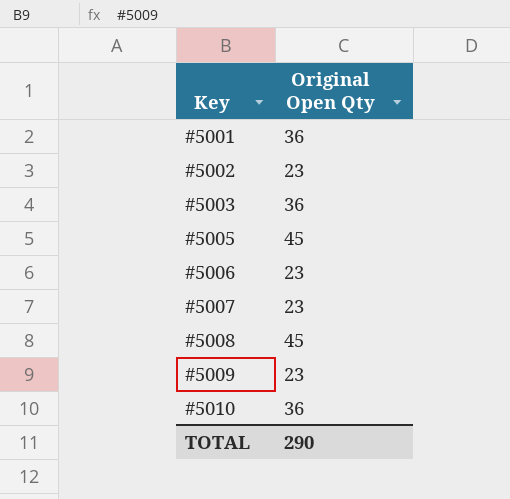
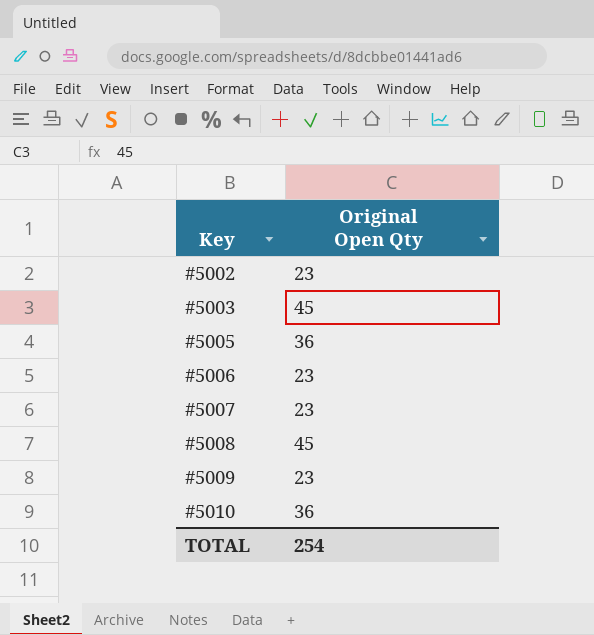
row #5001: 36 -> none
#5003 | Original Open Qty: 36 -> 45
#5005 | Original Open Qty: 45 -> 36
TOTAL | Original Open Qty: 290 -> 254

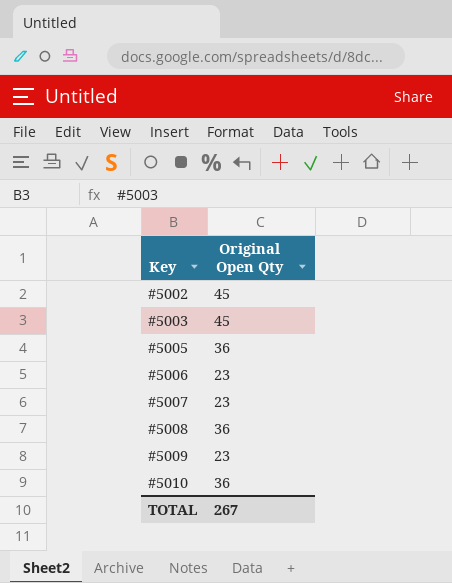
#5002 | Original Open Qty: 23 -> 45
#5008 | Original Open Qty: 45 -> 36
TOTAL | Original Open Qty: 254 -> 267

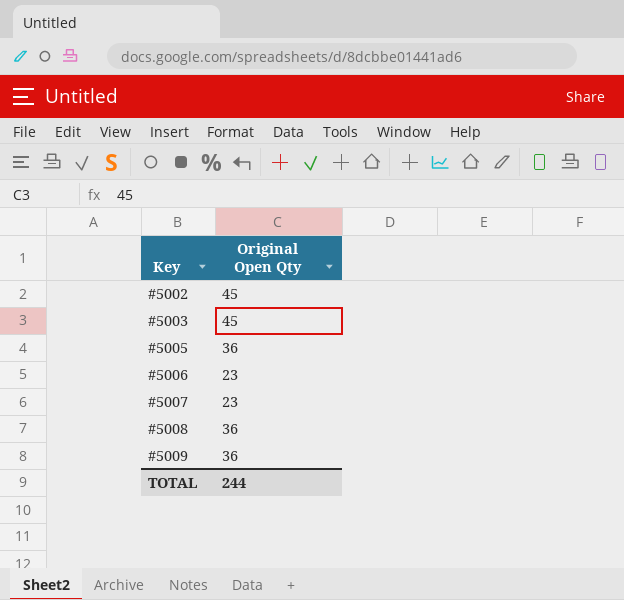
row #5010: 36 -> none
#5009 | Original Open Qty: 23 -> 36
TOTAL | Original Open Qty: 267 -> 244

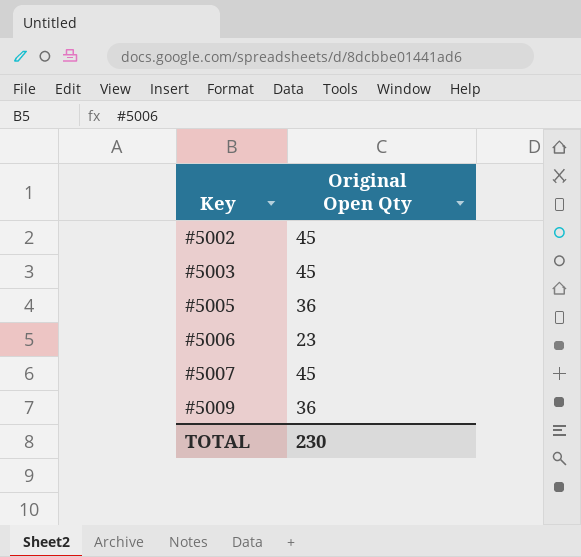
row #5008: 36 -> none
#5007 | Original Open Qty: 23 -> 45
TOTAL | Original Open Qty: 244 -> 230

